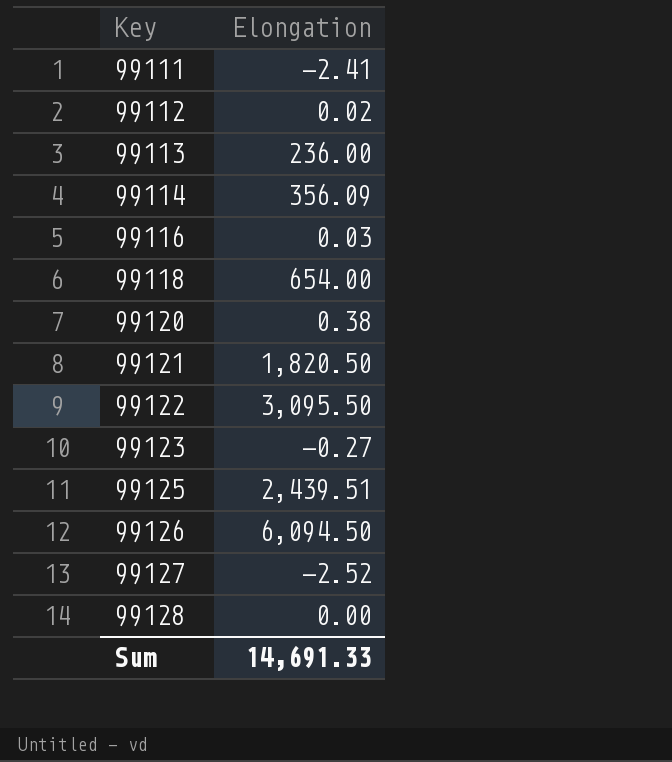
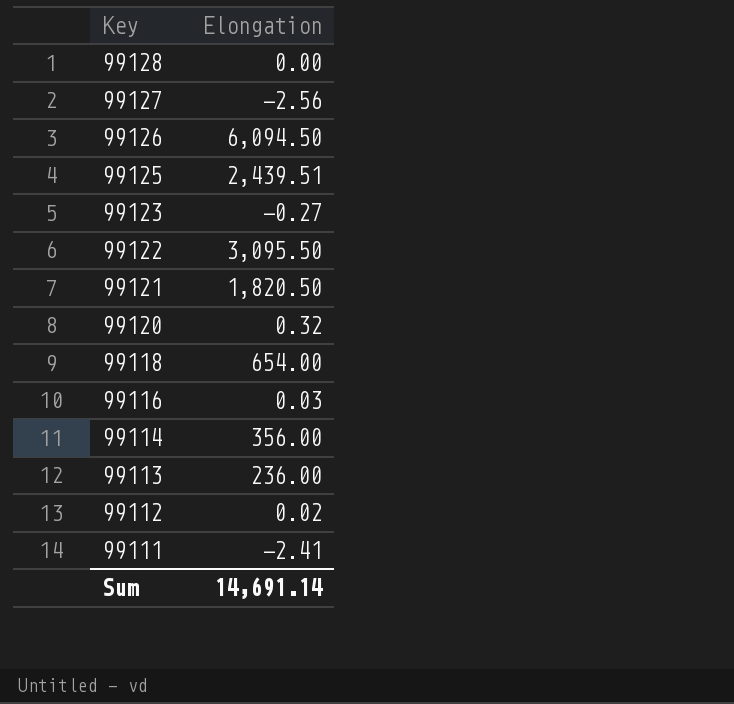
row order: Key ascending -> Key descending
99127 | Elongation: -2.52 -> -2.56
99120 | Elongation: 0.38 -> 0.32
99114 | Elongation: 356.09 -> 356.00
Sum | Elongation: 14,691.33 -> 14,691.14

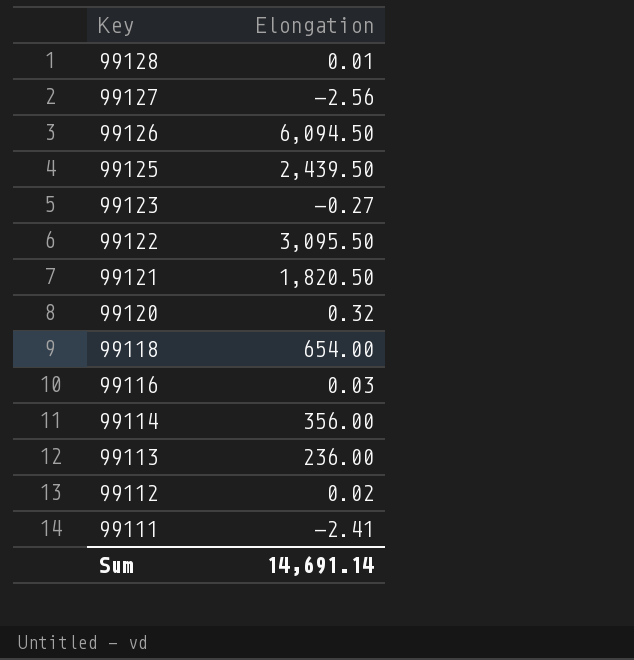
99128 | Elongation: 0.00 -> 0.01
99125 | Elongation: 2,439.51 -> 2,439.50

